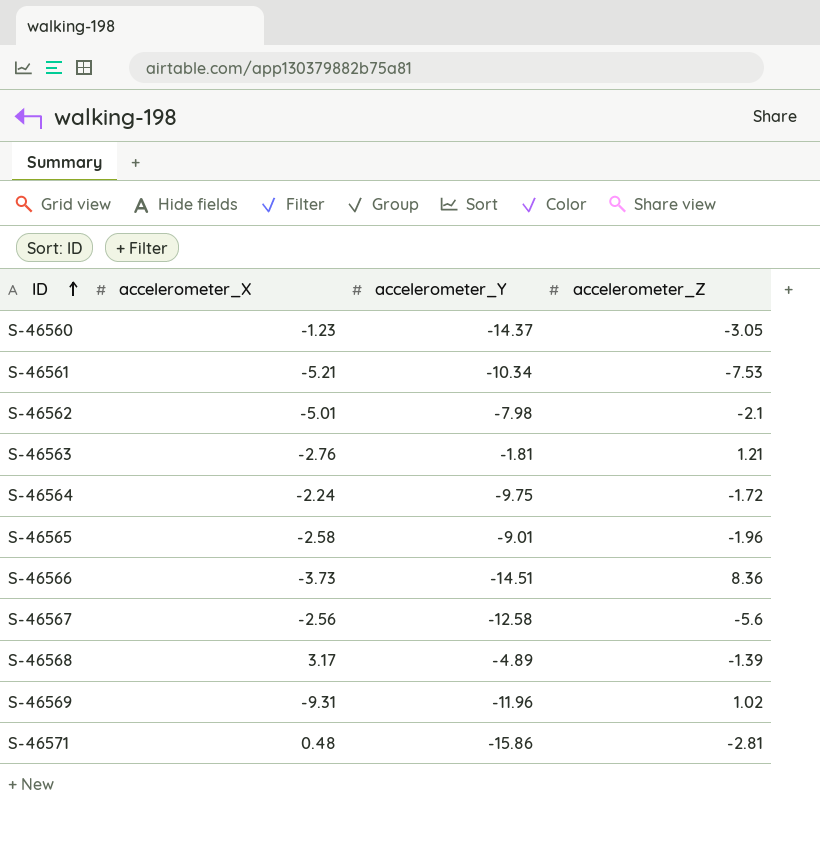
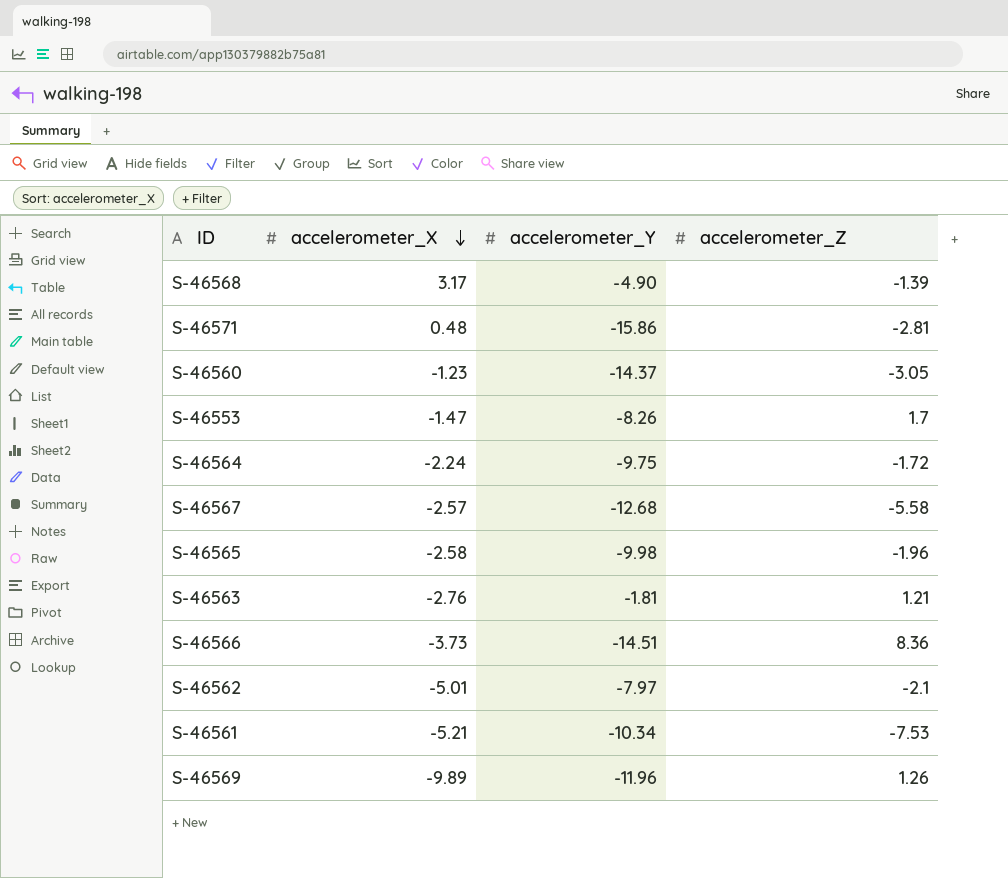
row order: ID ascending -> accelerometer_X descending
S-46568 | accelerometer_Y: -4.89 -> -4.90
row S-46553: none -> -1.47 | -8.26 | 1.7
S-46567 | accelerometer_X: -2.56 -> -2.57
S-46567 | accelerometer_Y: -12.58 -> -12.68
S-46567 | accelerometer_Z: -5.6 -> -5.58
S-46565 | accelerometer_Y: -9.01 -> -9.98
S-46562 | accelerometer_Y: -7.98 -> -7.97
S-46569 | accelerometer_X: -9.31 -> -9.89
S-46569 | accelerometer_Z: 1.02 -> 1.26

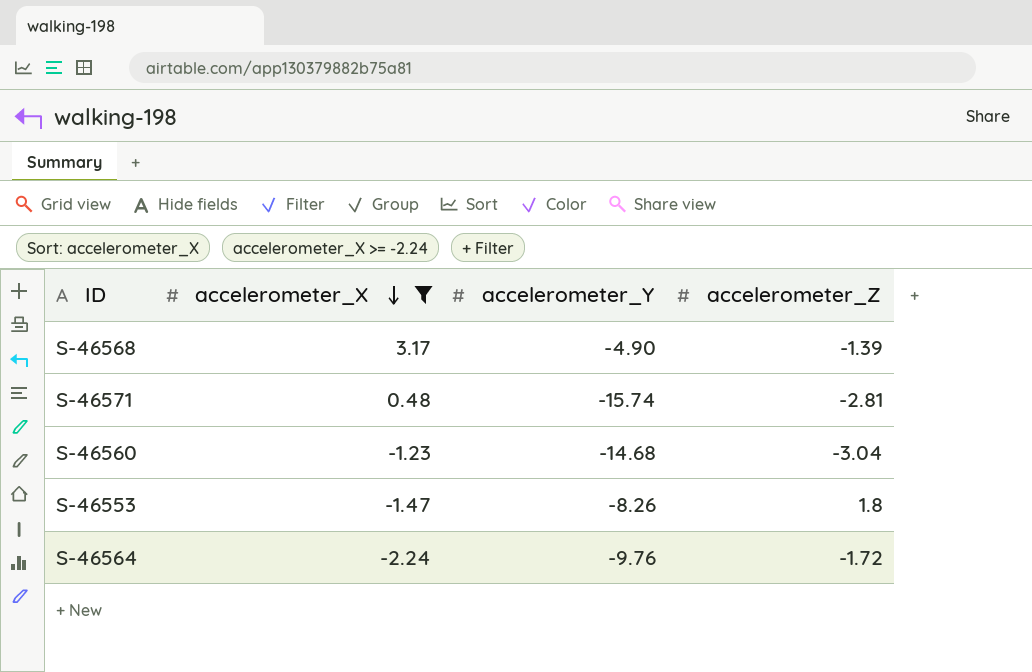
filter: none -> accelerometer_X >= -2.24
S-46571 | accelerometer_Y: -15.86 -> -15.74
S-46560 | accelerometer_Y: -14.37 -> -14.68
S-46560 | accelerometer_Z: -3.05 -> -3.04
S-46553 | accelerometer_Z: 1.7 -> 1.8
S-46564 | accelerometer_Y: -9.75 -> -9.76

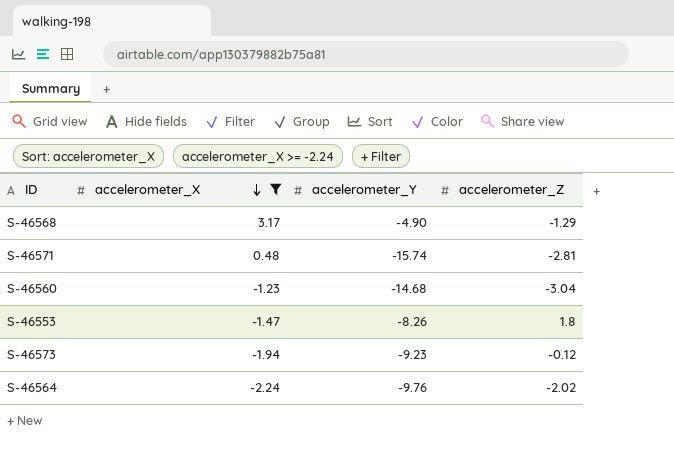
S-46568 | accelerometer_Z: -1.39 -> -1.29
row S-46573: none -> -1.94 | -9.23 | -0.12
S-46564 | accelerometer_Z: -1.72 -> -2.02

